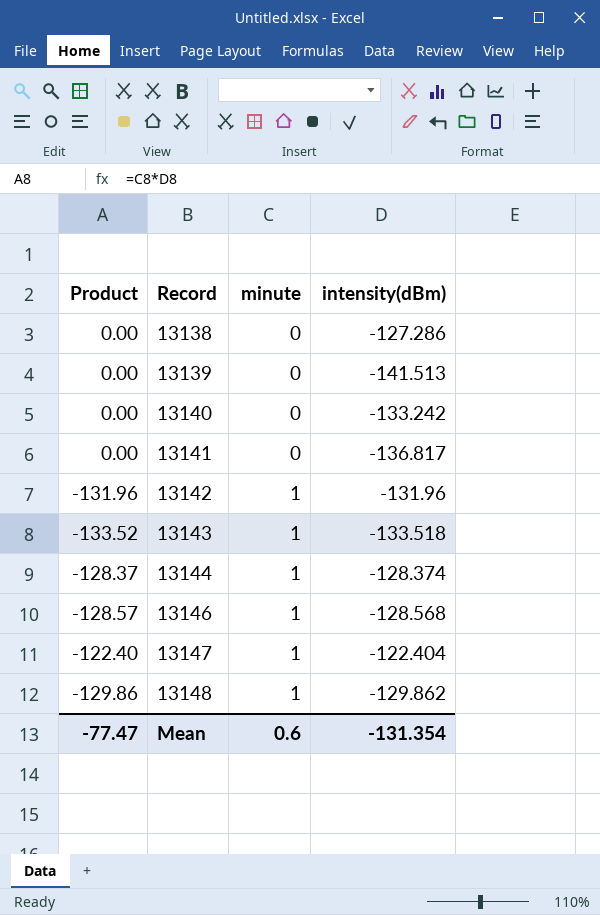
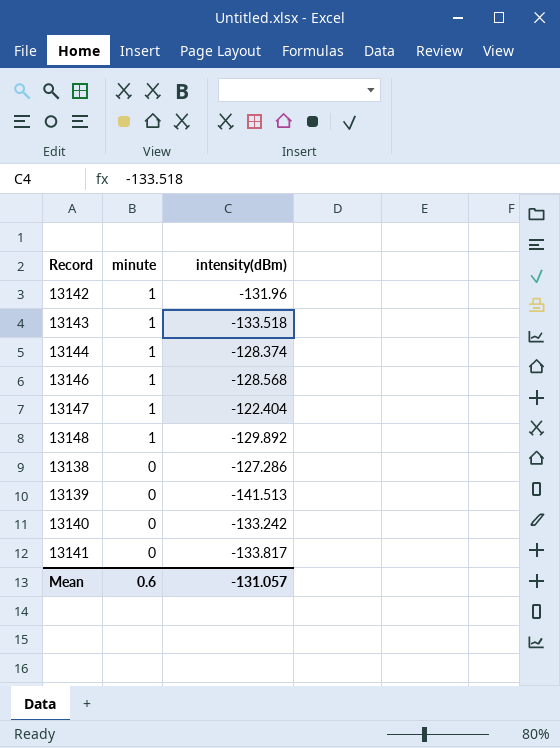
row order: Record ascending -> minute descending
column Product | formula: [minute] * [intensity(dBm)] -> none
13148 | intensity(dBm): -129.862 -> -129.892
13141 | intensity(dBm): -136.817 -> -133.817
Mean | intensity(dBm): -131.354 -> -131.057

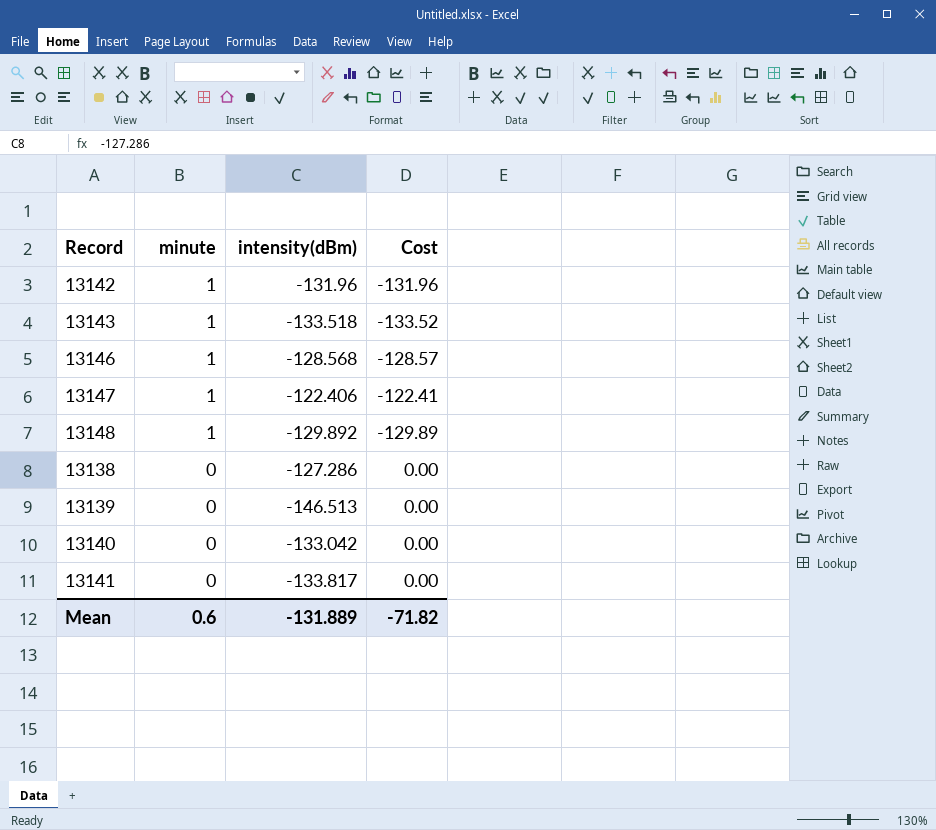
column Cost | formula: none -> [minute] * [intensity(dBm)]
row 13144: 1 | -128.374 -> none
13147 | intensity(dBm): -122.404 -> -122.406
13139 | intensity(dBm): -141.513 -> -146.513
13140 | intensity(dBm): -133.242 -> -133.042
Mean | intensity(dBm): -131.057 -> -131.889

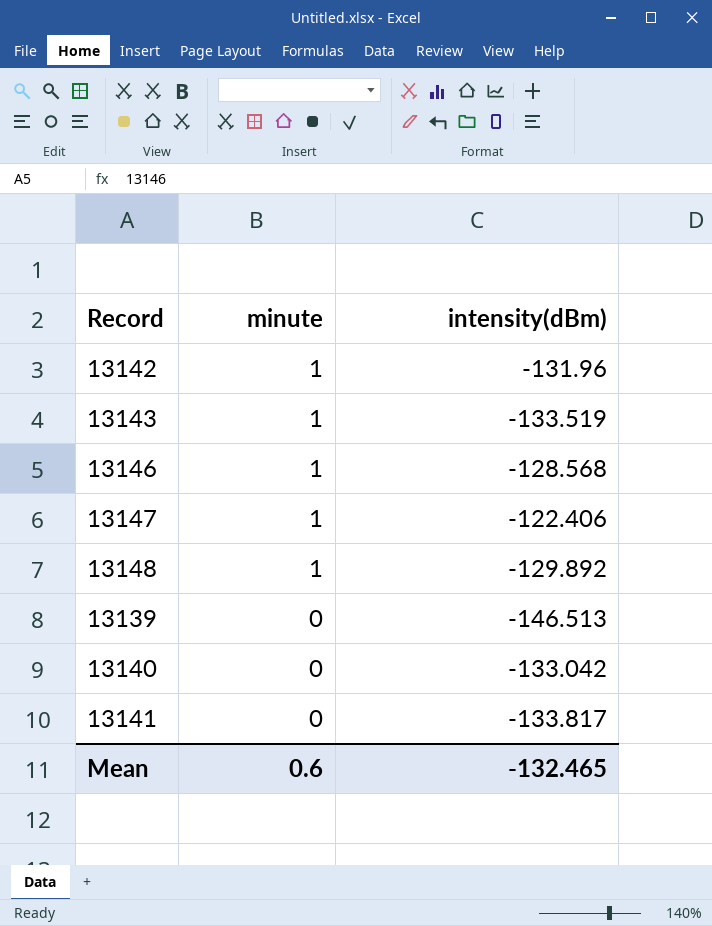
column Cost | formula: [minute] * [intensity(dBm)] -> none
row 13138: 0 | -127.286 | 0.00 -> none
13143 | intensity(dBm): -133.518 -> -133.519
Mean | intensity(dBm): -131.889 -> -132.465

